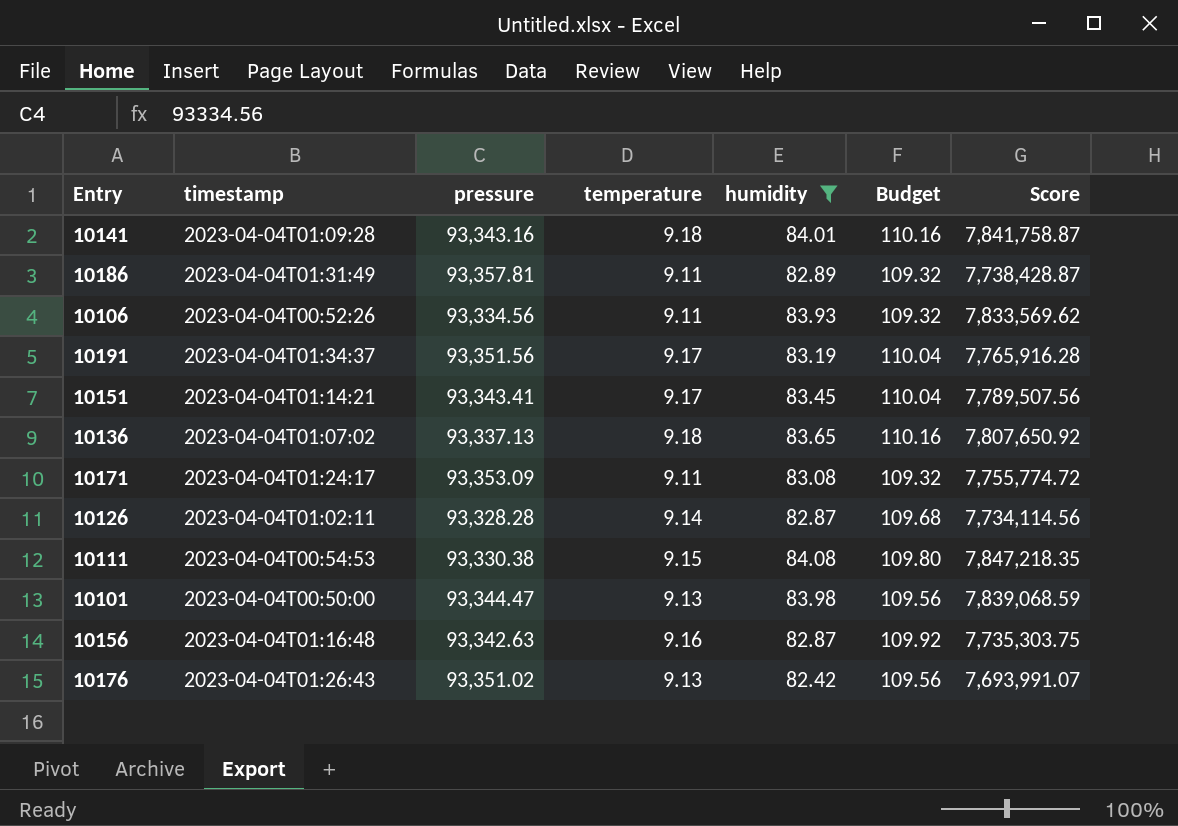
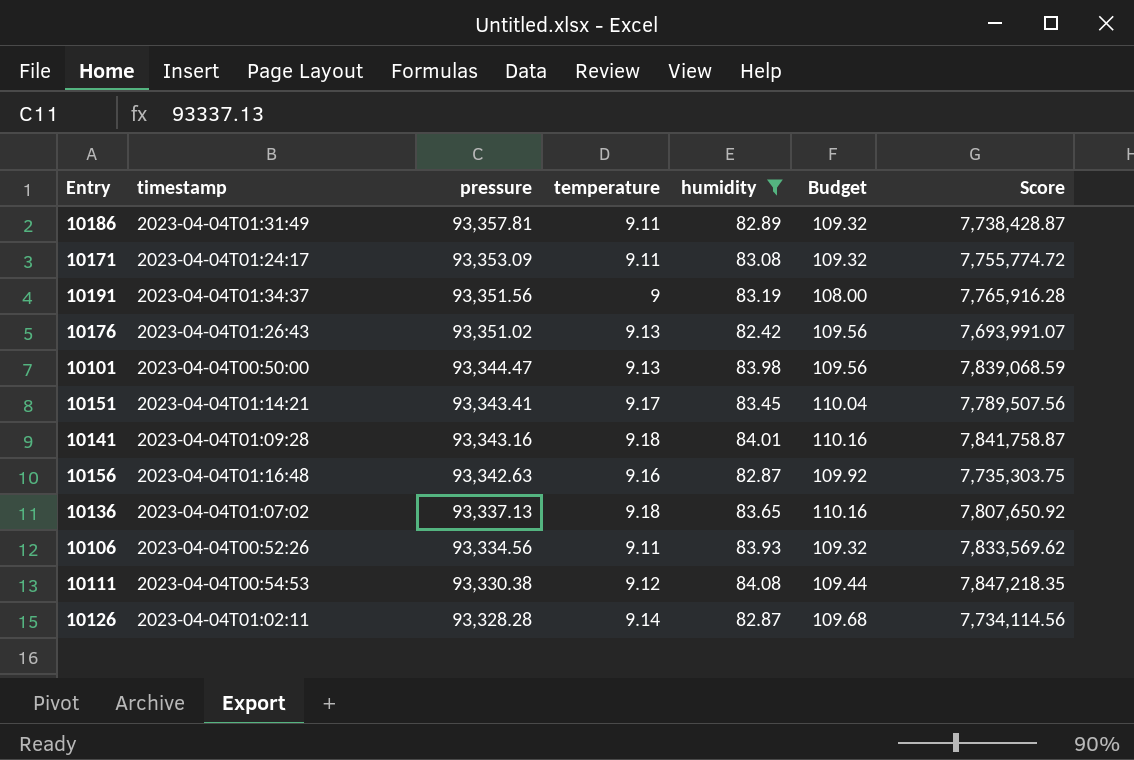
row order: none -> pressure descending
10191 | temperature: 9.17 -> 9
10191 | Budget: 110.04 -> 108.00
10111 | temperature: 9.15 -> 9.12
10111 | Budget: 109.80 -> 109.44

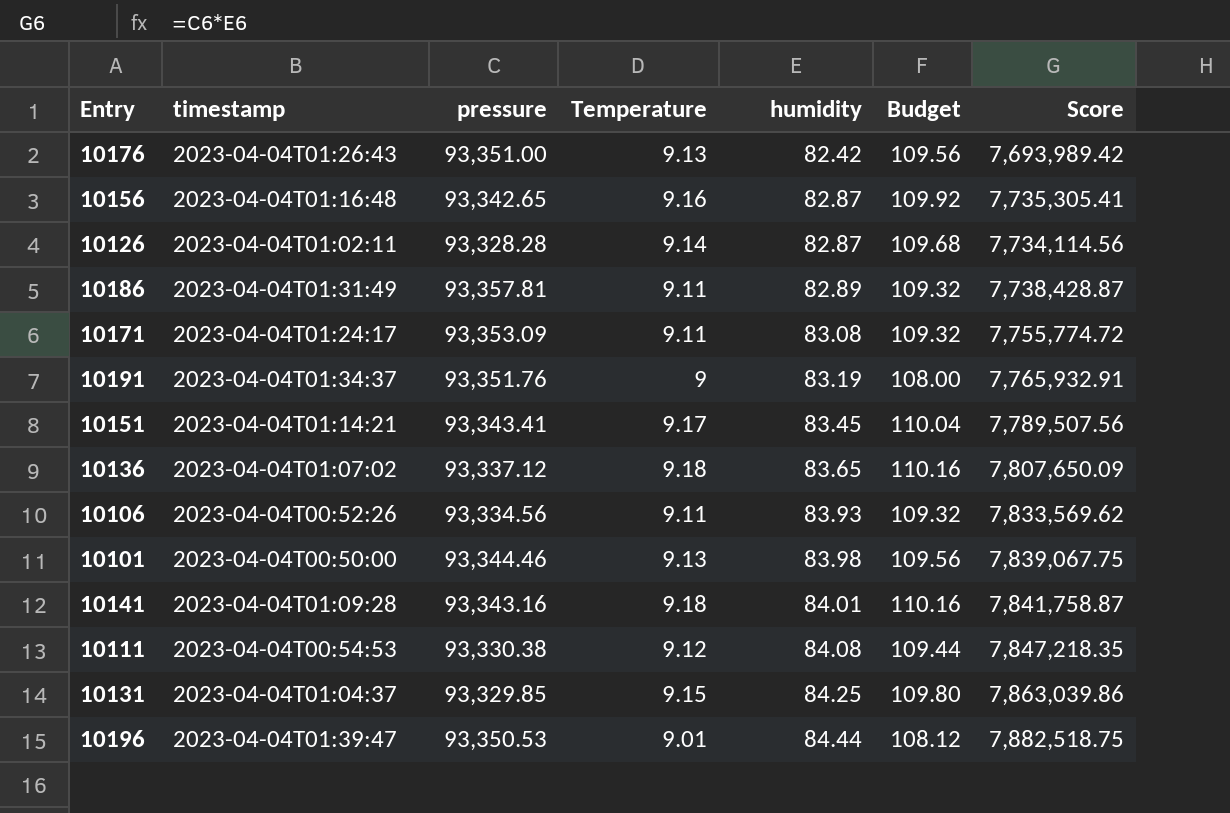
filter: humidity <= 84.08 -> none
row order: pressure descending -> humidity ascending
column name: temperature -> Temperature
10176 | pressure: 93,351.02 -> 93,351.00
10176 | Score: 7,693,991.07 -> 7,693,989.42
10156 | pressure: 93,342.63 -> 93,342.65
10156 | Score: 7,735,303.75 -> 7,735,305.41
10191 | pressure: 93,351.56 -> 93,351.76
10191 | Score: 7,765,916.28 -> 7,765,932.91
10136 | pressure: 93,337.13 -> 93,337.12
10136 | Score: 7,807,650.92 -> 7,807,650.09
10101 | pressure: 93,344.47 -> 93,344.46
10101 | Score: 7,839,068.59 -> 7,839,067.75

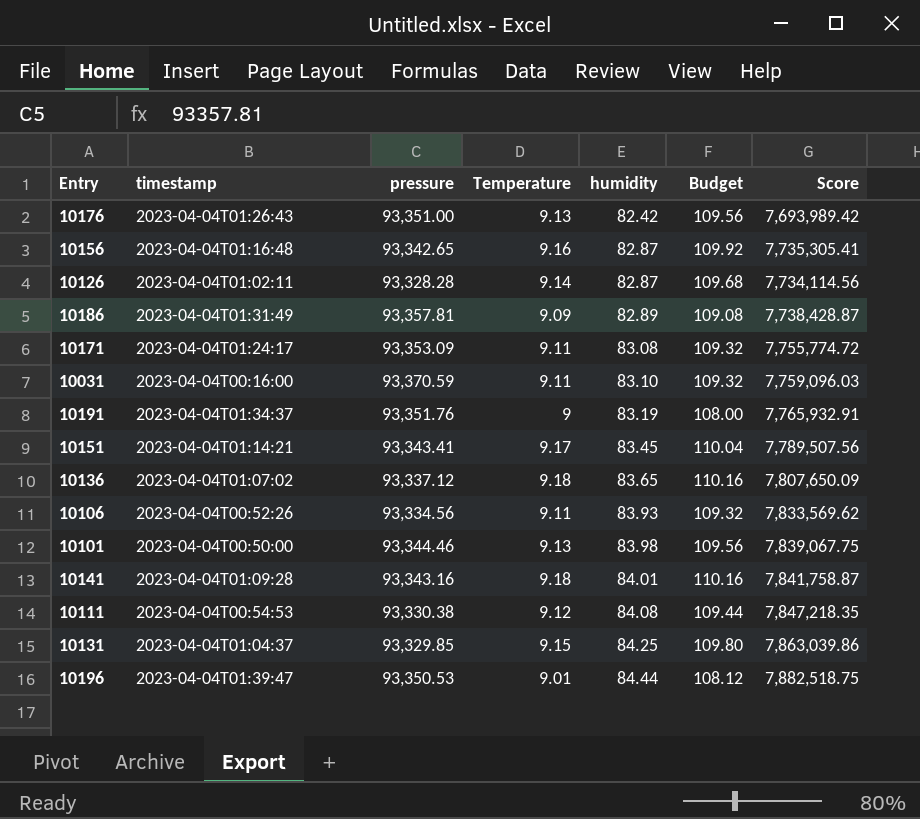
10186 | Temperature: 9.11 -> 9.09
10186 | Budget: 109.32 -> 109.08
row 10031: none -> 2023-04-04T00:16:00 | 93,370.59 | 9.11 | 83.10 | 109.32 | 7,759,096.03

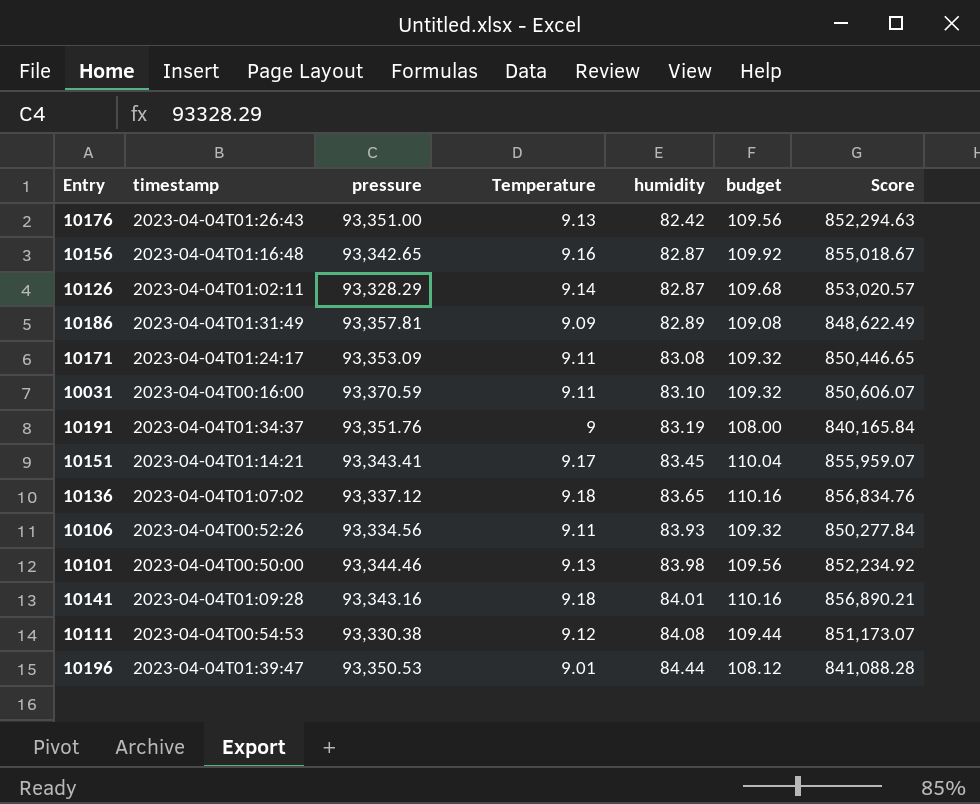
column name: Budget -> budget
column Score | formula: [pressure] * [humidity] -> [pressure] * [Temperature]
row 10131: 2023-04-04T01:04:37 | 93,329.85 | 9.15 | 84.25 | 109.80 | 7,863,039.86 -> none
10126 | pressure: 93,328.28 -> 93,328.29

